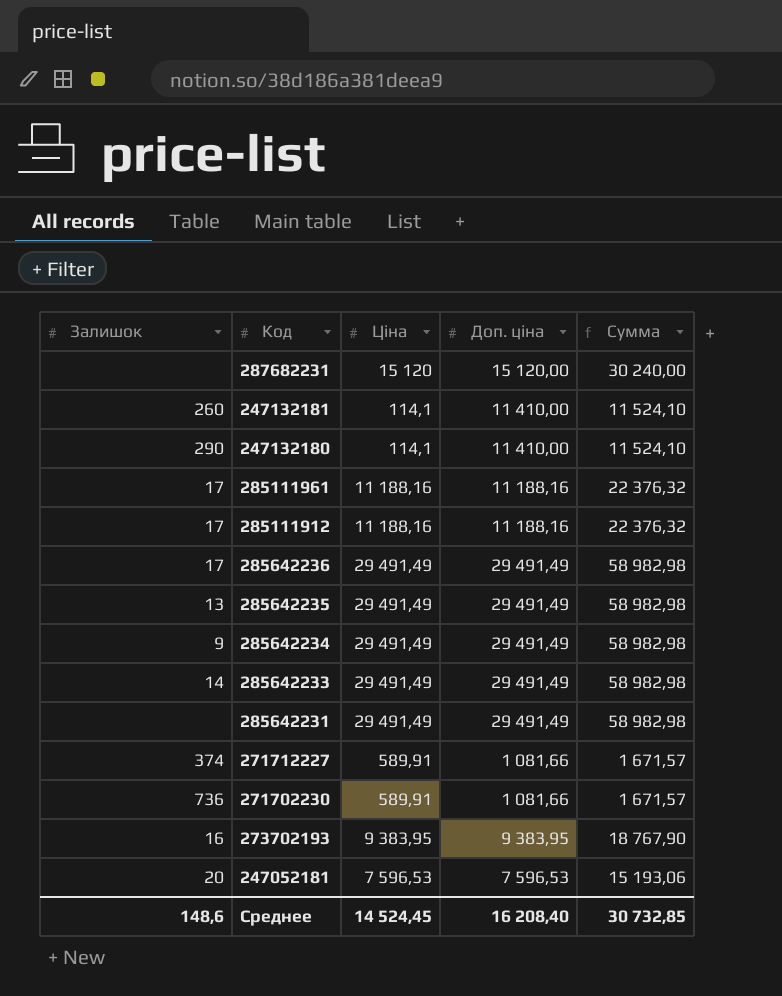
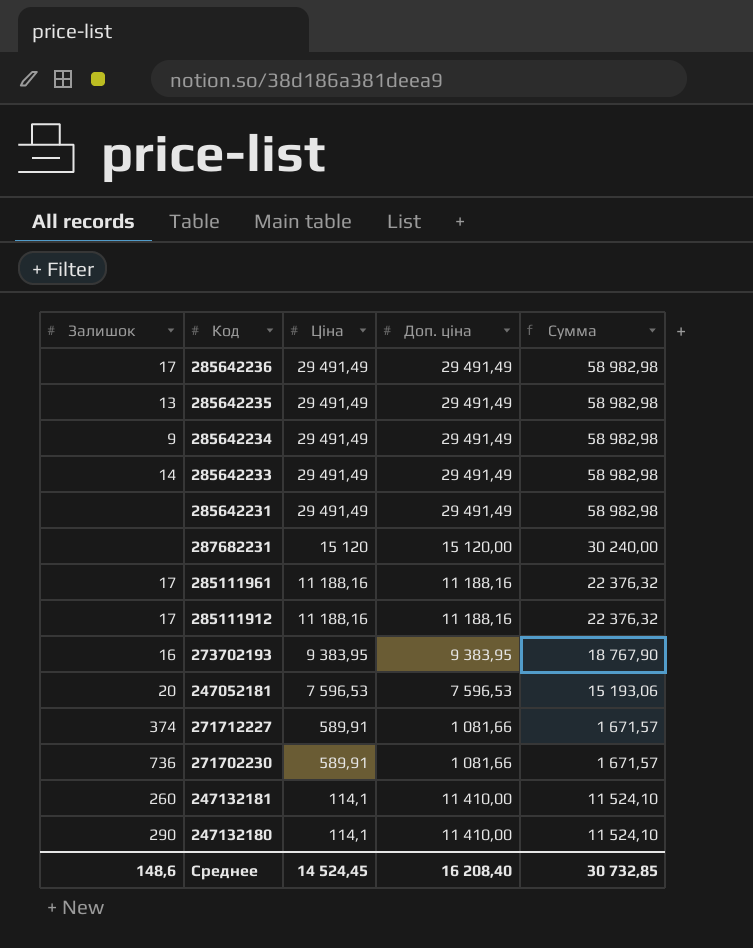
row order: none -> Ціна descending

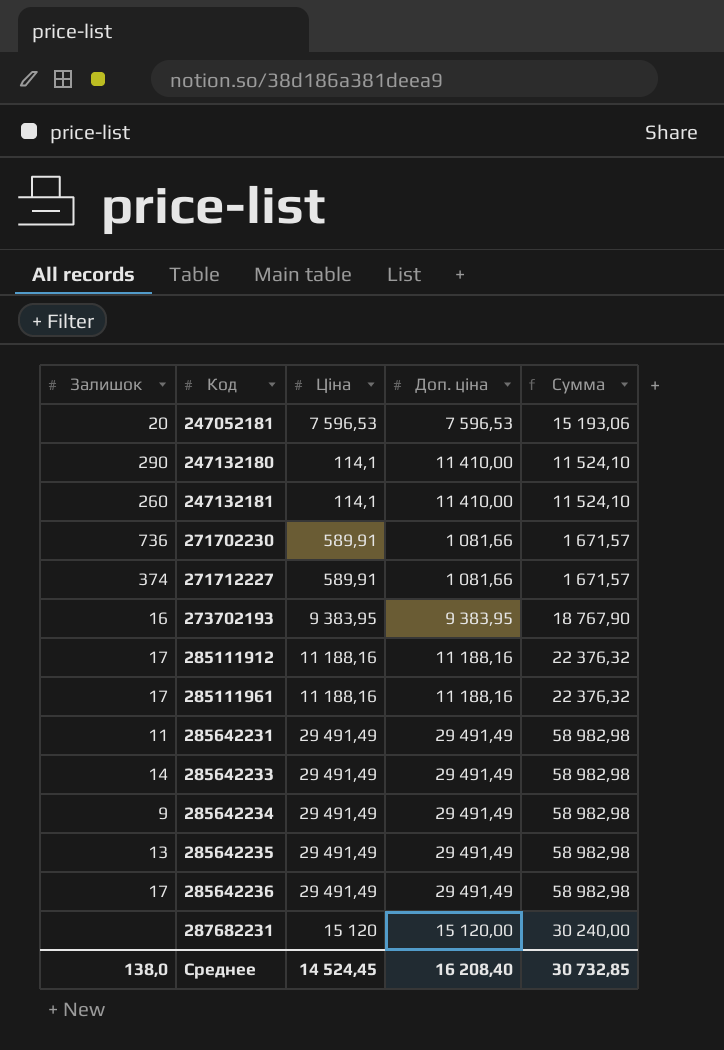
row order: Ціна descending -> Код ascending
285642231 | Залишок: none -> 11
Среднее | Залишок: 148,6 -> 138,0

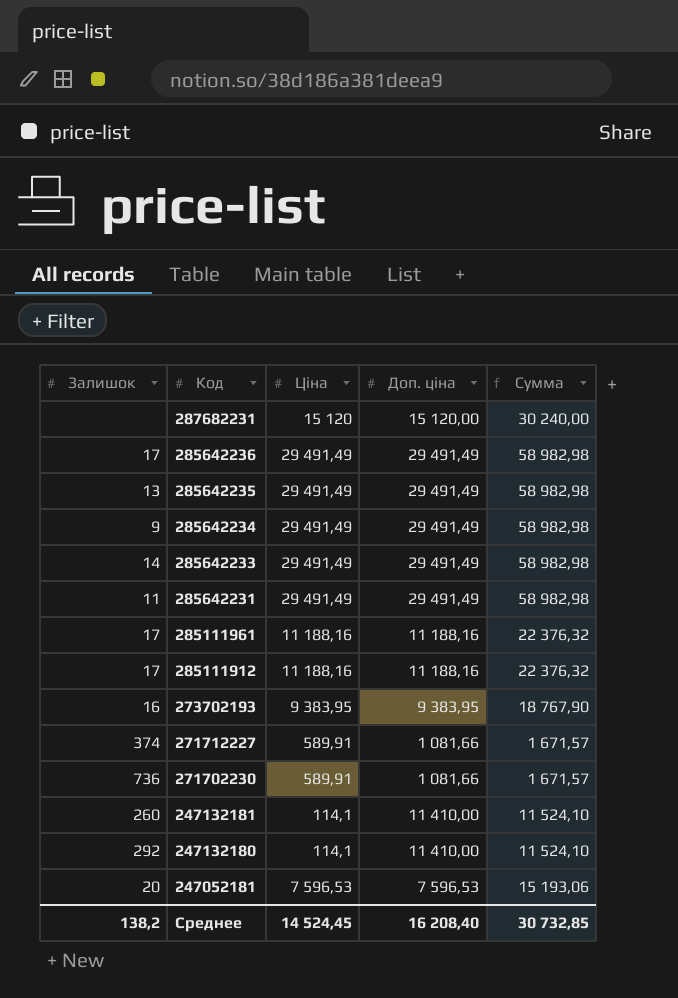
row order: Код ascending -> Код descending
247132180 | Залишок: 290 -> 292
Среднее | Залишок: 138,0 -> 138,2

